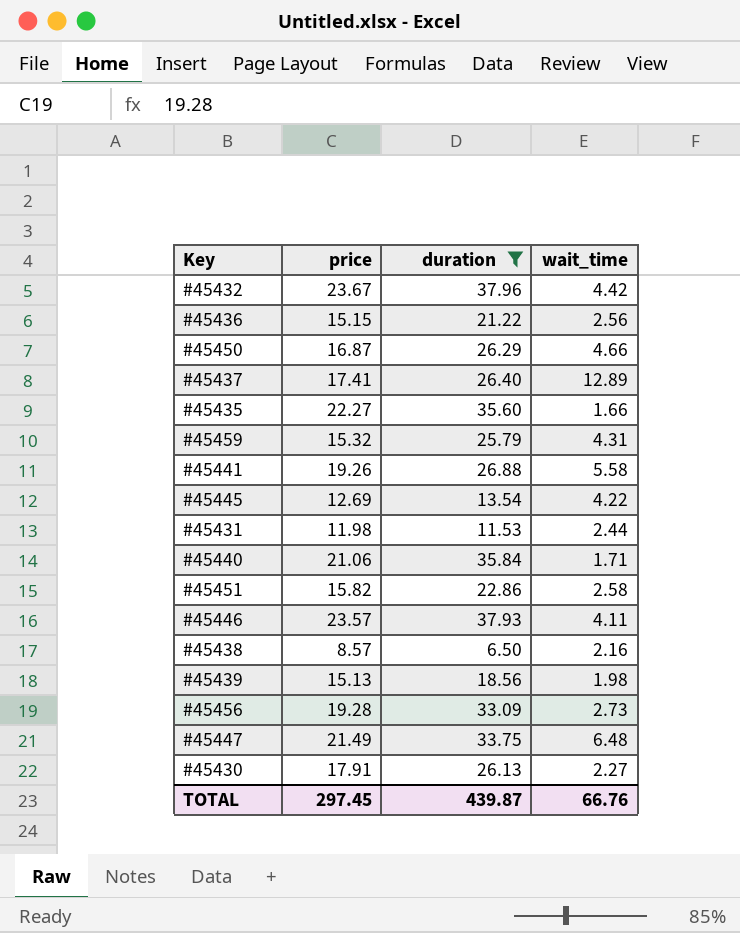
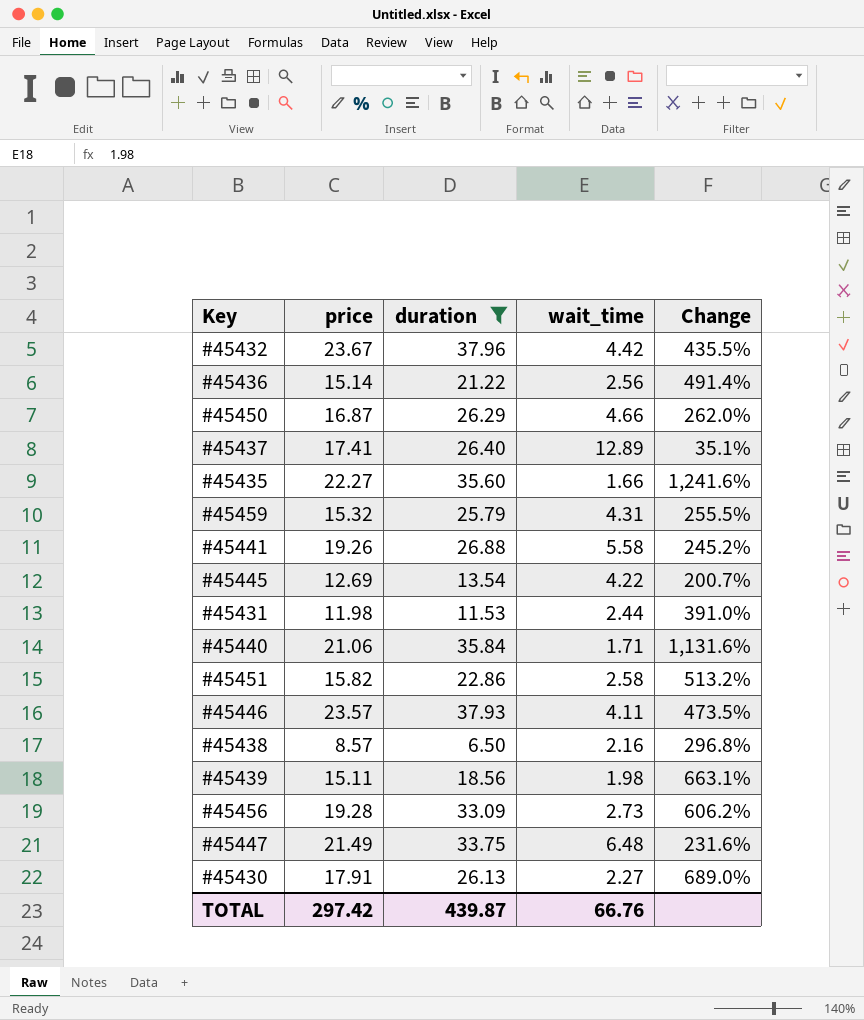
column Change | formula: none -> ([price] - [wait_time]) / [wait_time]
#45436 | price: 15.15 -> 15.14
#45439 | price: 15.13 -> 15.11
TOTAL | price: 297.45 -> 297.42

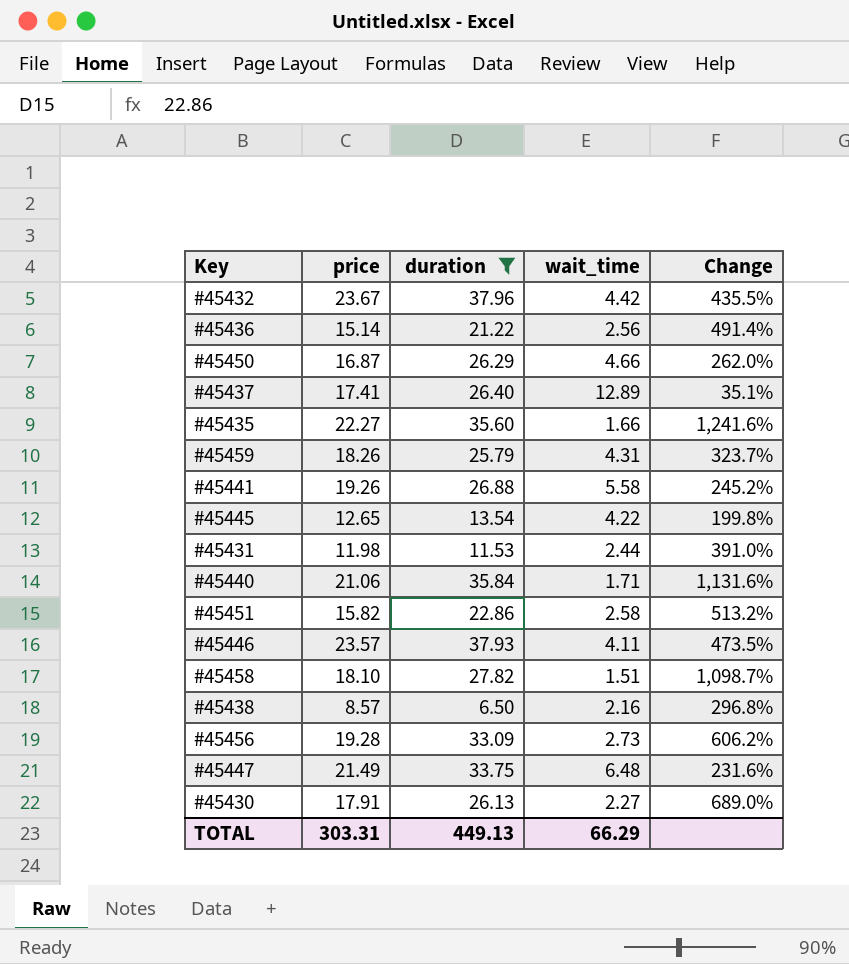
row #45439: 15.11 | 18.56 | 1.98 | 663.1% -> none
#45459 | price: 15.32 -> 18.26
#45459 | Change: 255.5% -> 323.7%
#45445 | price: 12.69 -> 12.65
#45445 | Change: 200.7% -> 199.8%
row #45458: none -> 18.10 | 27.82 | 1.51 | 1,098.7%
TOTAL | price: 297.42 -> 303.31
TOTAL | duration: 439.87 -> 449.13
TOTAL | wait_time: 66.76 -> 66.29

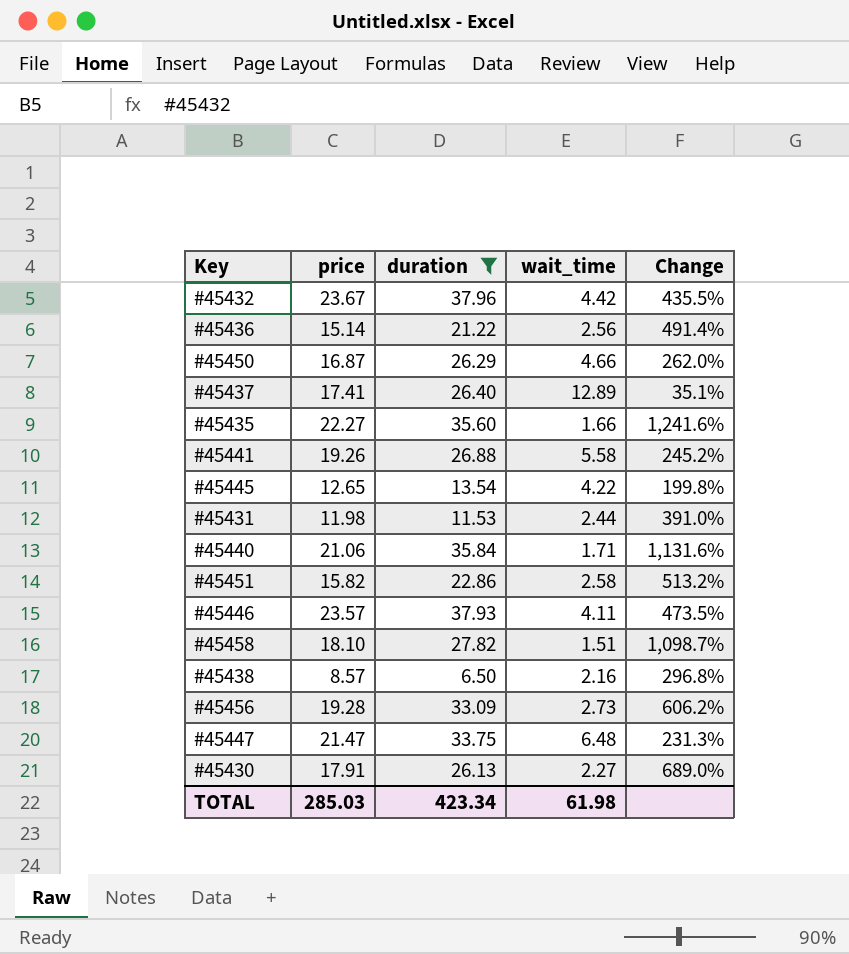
row #45459: 18.26 | 25.79 | 4.31 | 323.7% -> none
#45447 | price: 21.49 -> 21.47
#45447 | Change: 231.6% -> 231.3%
TOTAL | price: 303.31 -> 285.03
TOTAL | duration: 449.13 -> 423.34
TOTAL | wait_time: 66.29 -> 61.98

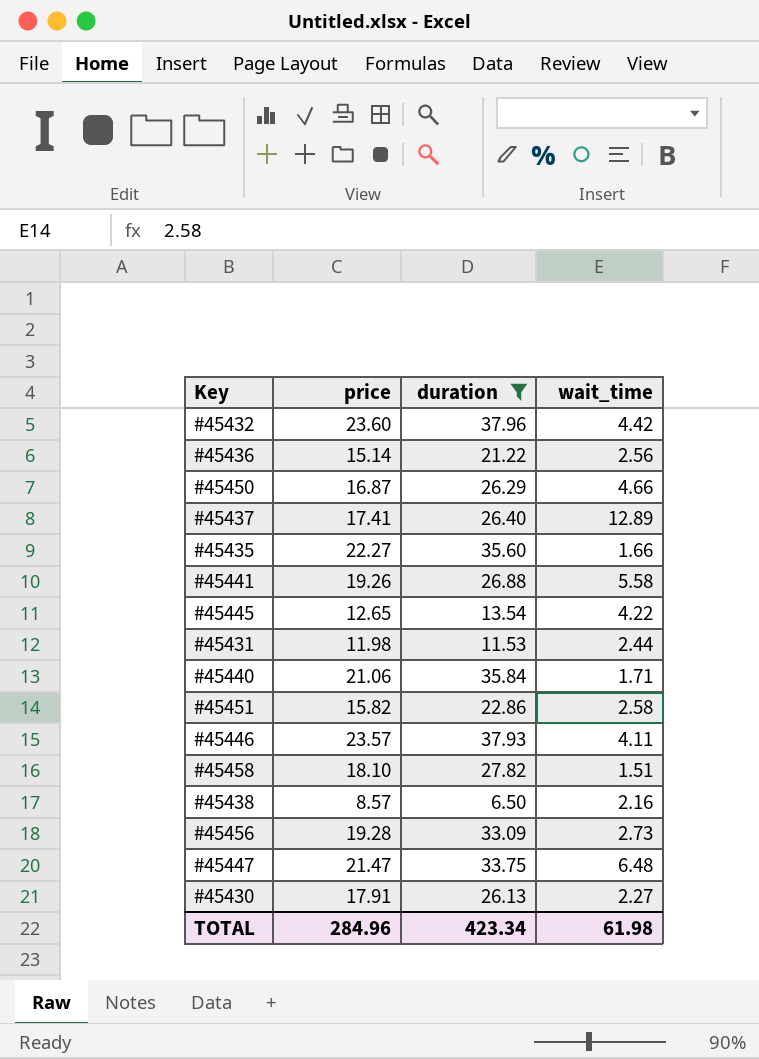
column Change | formula: ([price] - [wait_time]) / [wait_time] -> none
#45432 | price: 23.67 -> 23.60
TOTAL | price: 285.03 -> 284.96

